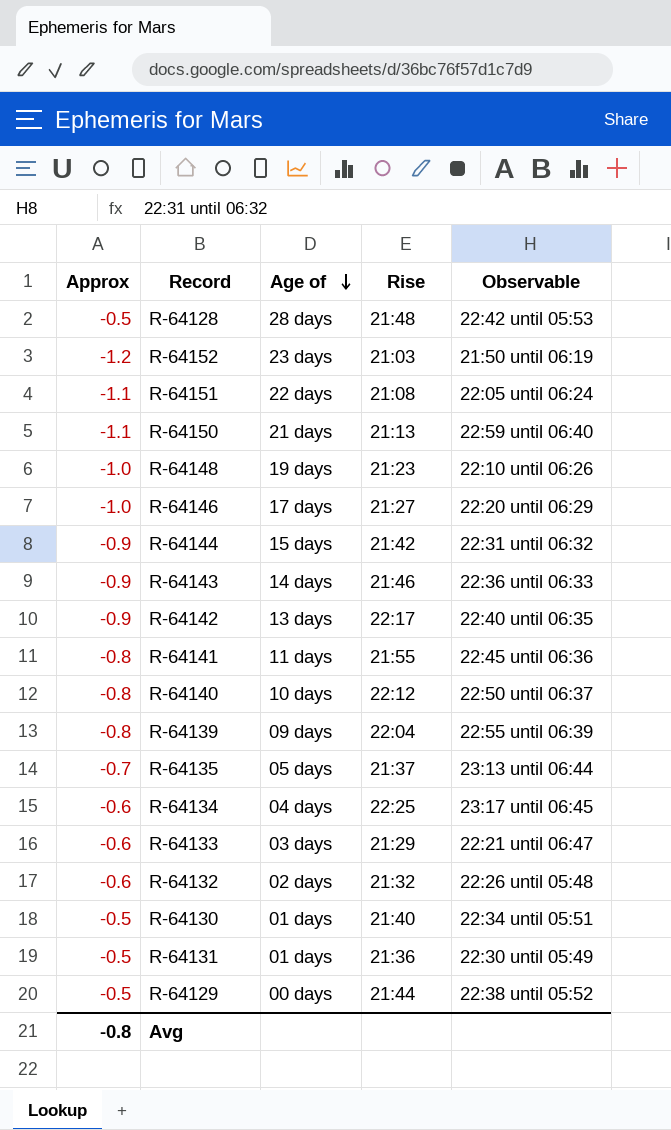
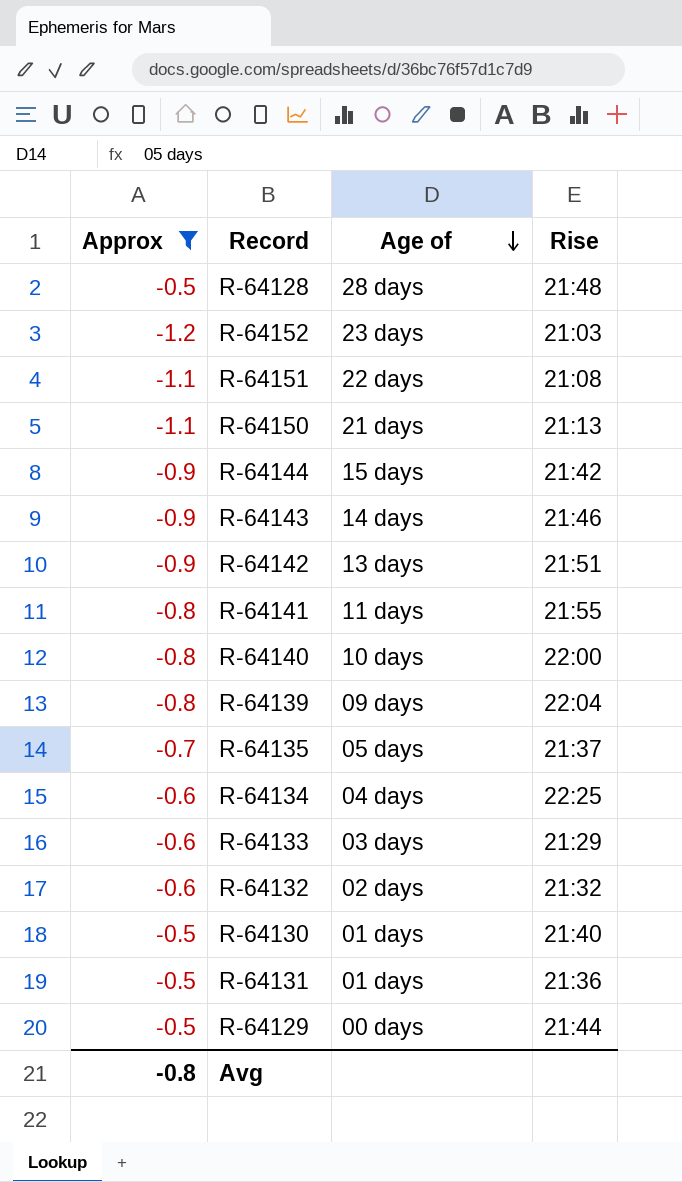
filter: none -> Approx != -1.0
column Observable | position: 5 -> none
R-64142 | Rise: 22:17 -> 21:51
R-64140 | Rise: 22:12 -> 22:00

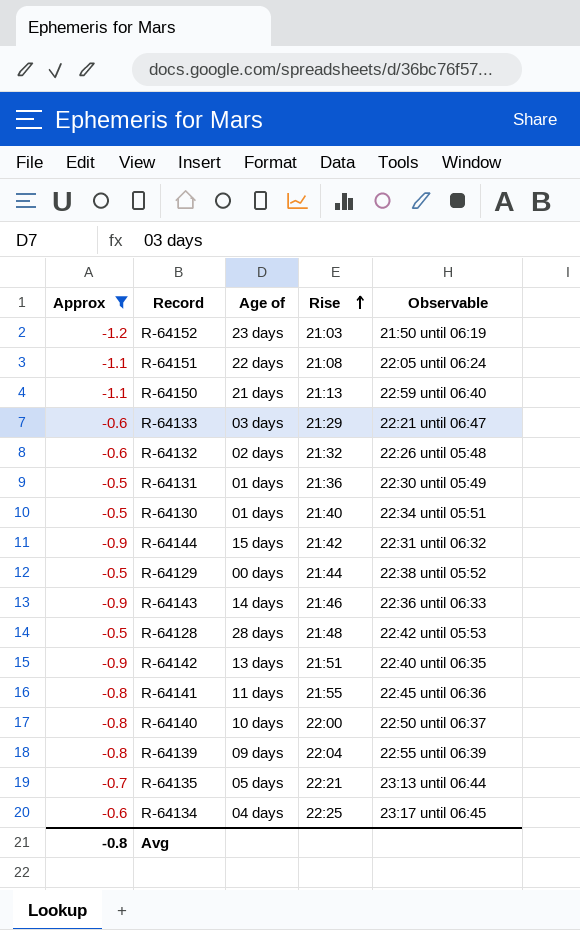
row order: Age of descending -> Rise ascending
column Observable | position: none -> 5
R-64135 | Rise: 21:37 -> 22:21

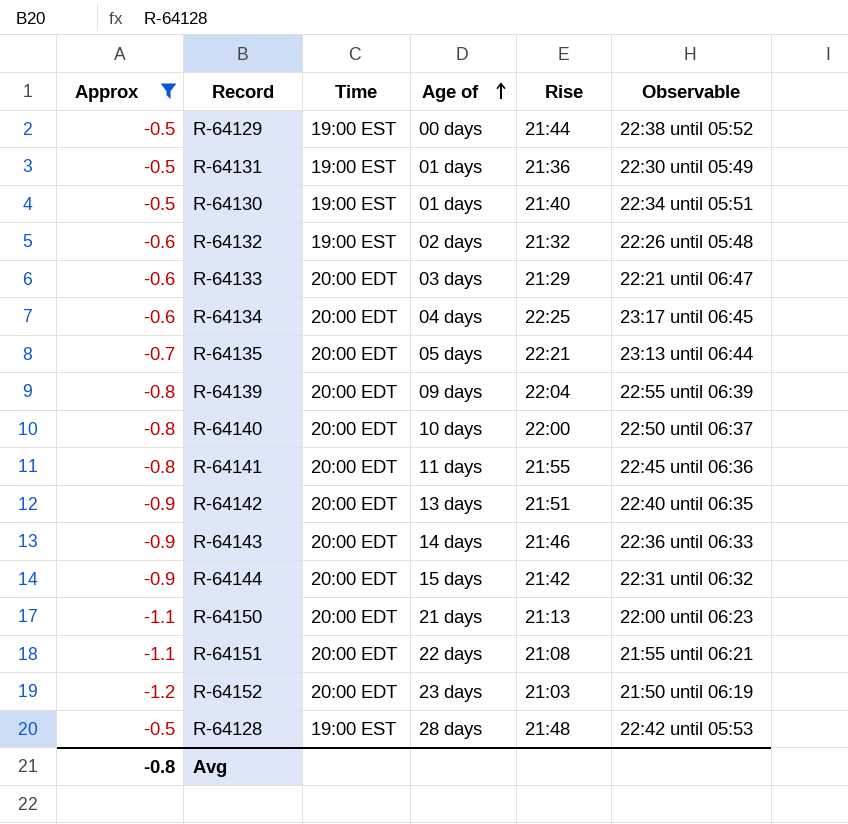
row order: Rise ascending -> Age of ascending
column Time | position: none -> 3
R-64150 | Observable: 22:59 until 06:40 -> 22:00 until 06:23
R-64151 | Observable: 22:05 until 06:24 -> 21:55 until 06:21

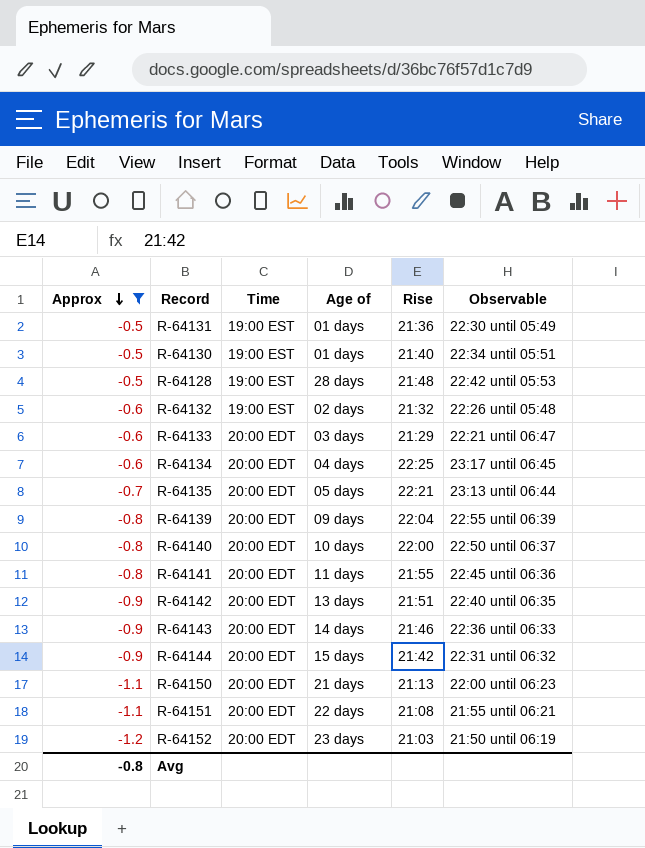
row order: Age of ascending -> Approx descending
row R-64129: -0.5 | 19:00 EST | 00 days | 21:44 | 22:38 until 05:52 -> none

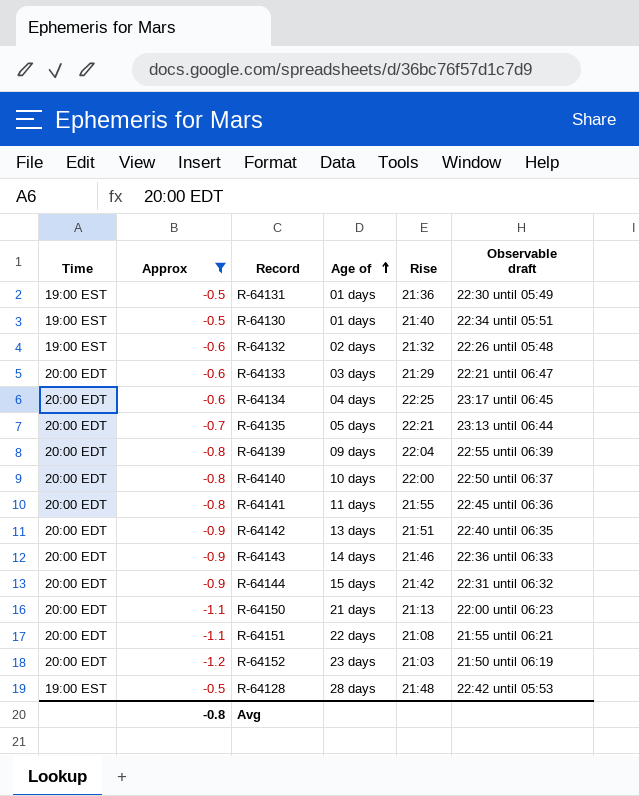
row order: Approx descending -> Age of ascending
column Time | position: 3 -> 1
column name: Observable -> Observable draft

